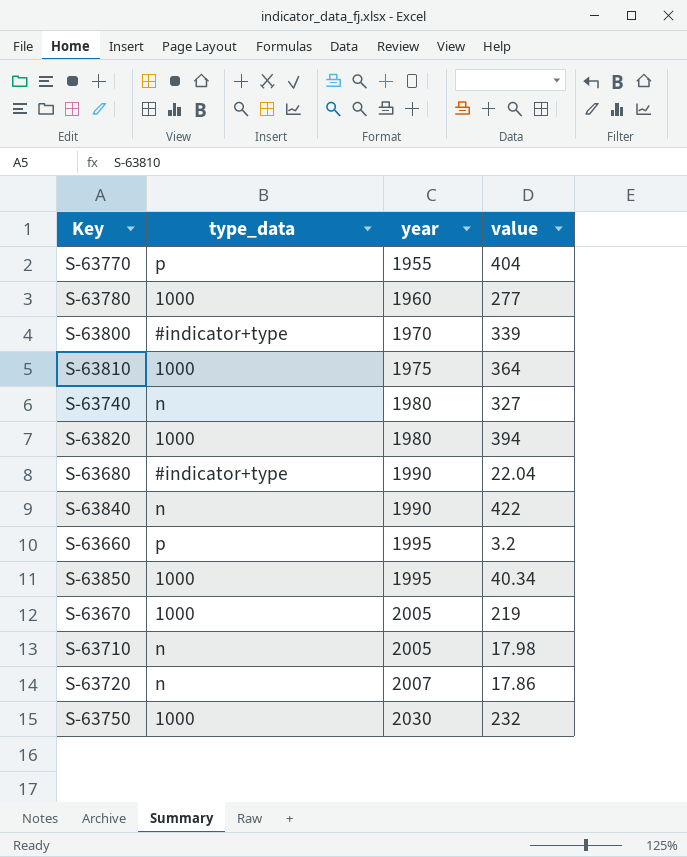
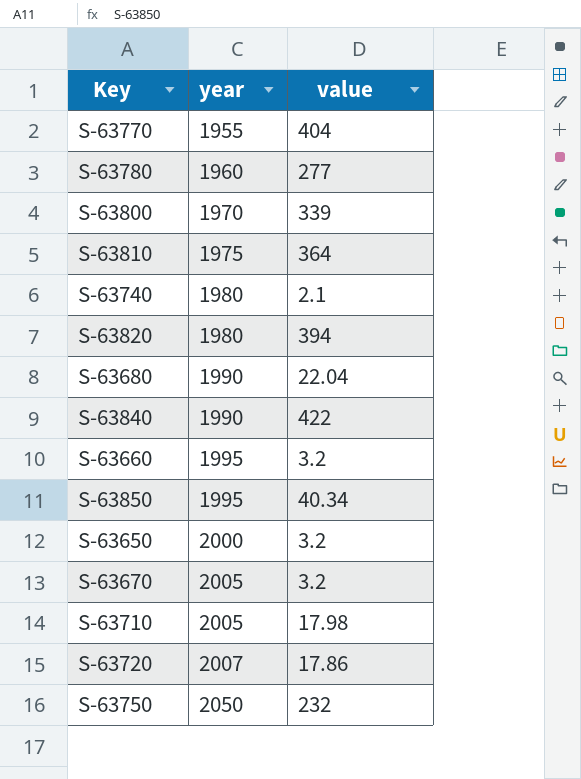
column type_data | position: 2 -> none
S-63740 | value: 327 -> 2.1
row S-63650: none -> 2000 | 3.2
S-63670 | value: 219 -> 3.2
S-63750 | year: 2030 -> 2050

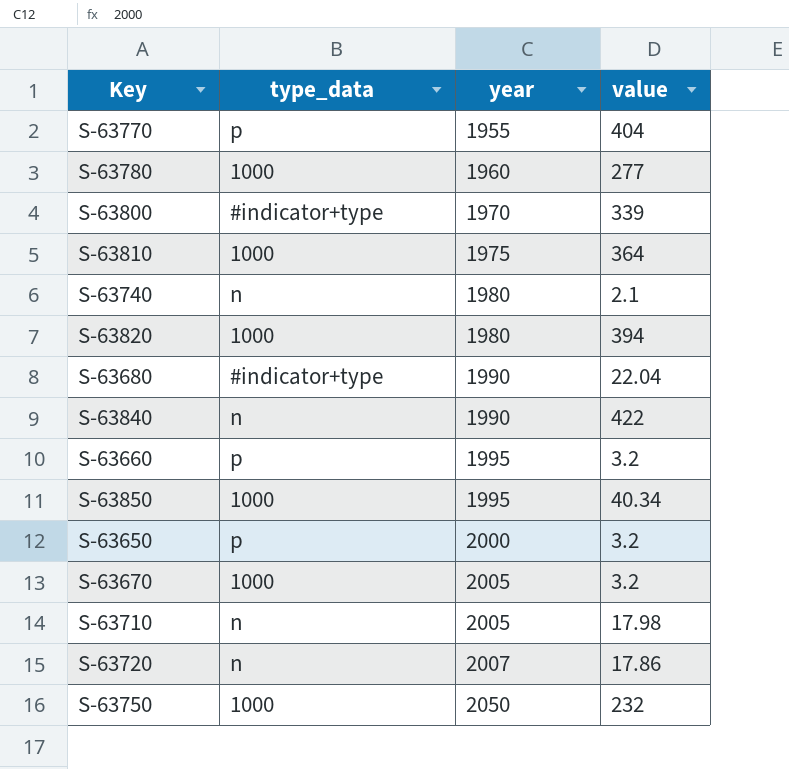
column type_data | position: none -> 2

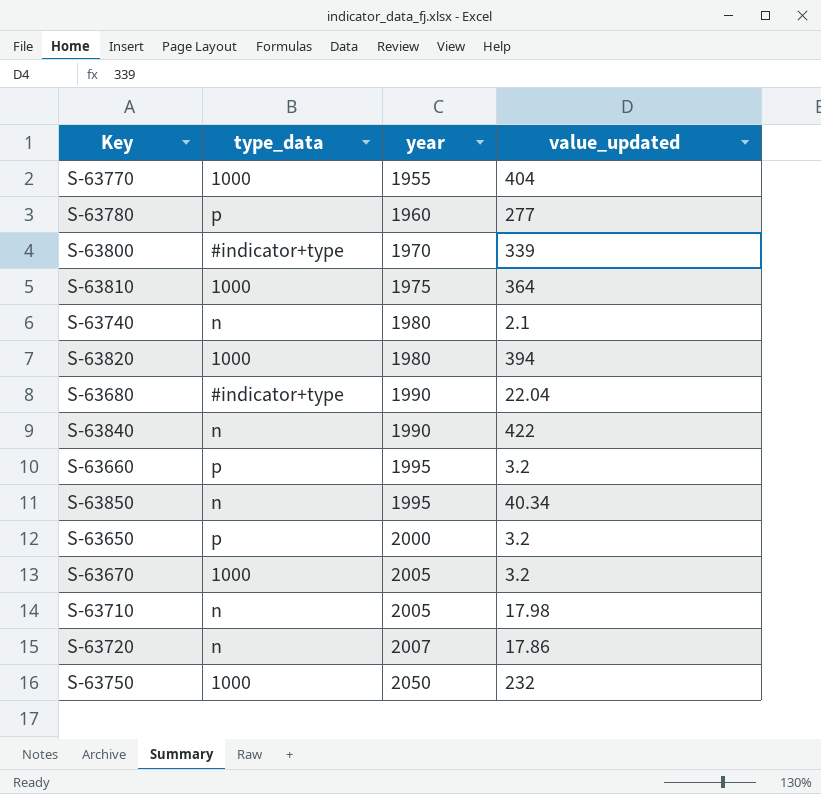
column name: value -> value_updated
S-63770 | type_data: p -> 1000
S-63780 | type_data: 1000 -> p
S-63850 | type_data: 1000 -> n

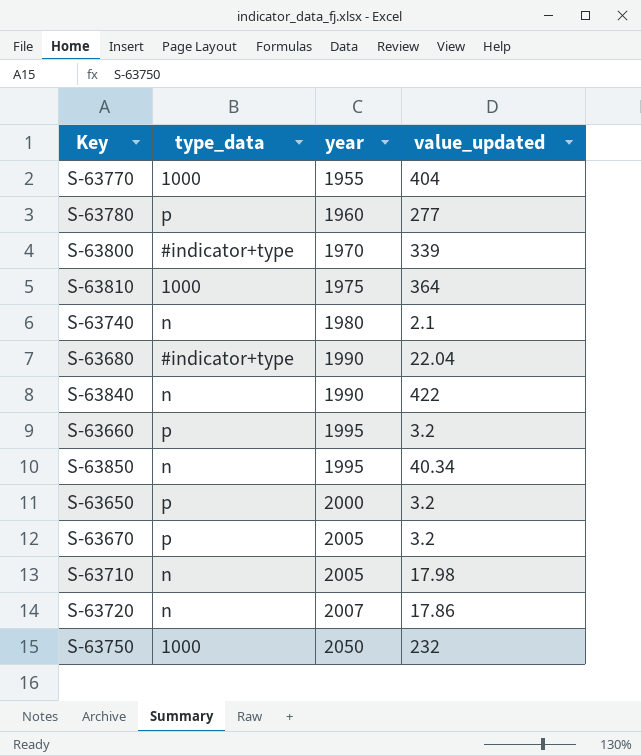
row S-63820: 1000 | 1980 | 394 -> none
S-63670 | type_data: 1000 -> p

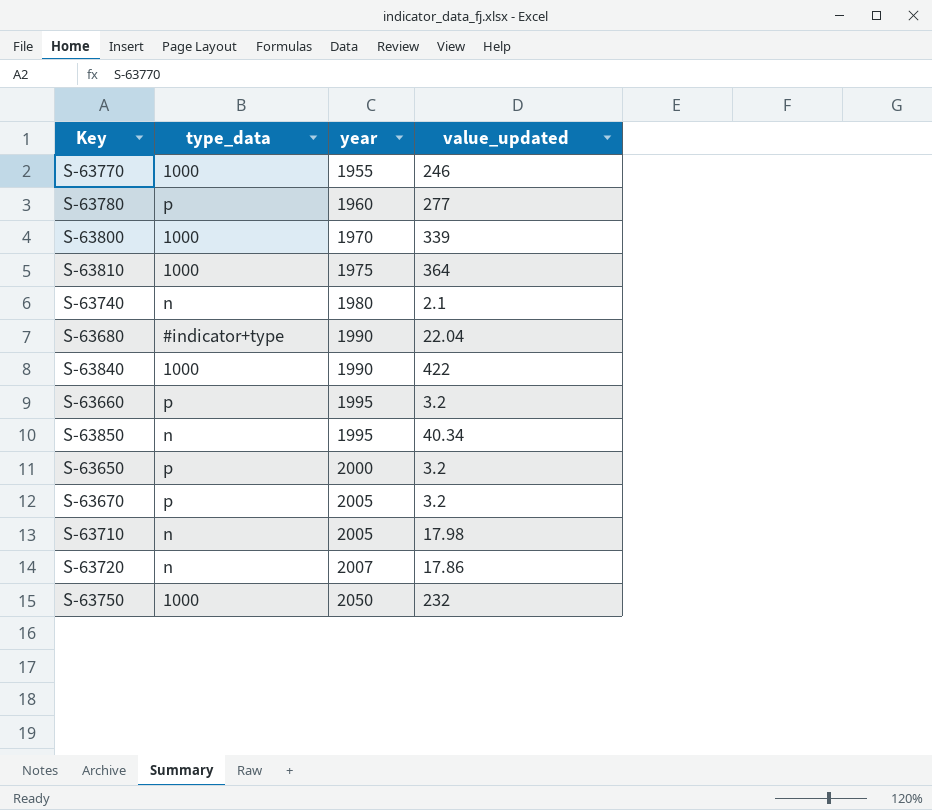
S-63770 | value_updated: 404 -> 246
S-63800 | type_data: #indicator+type -> 1000
S-63840 | type_data: n -> 1000

